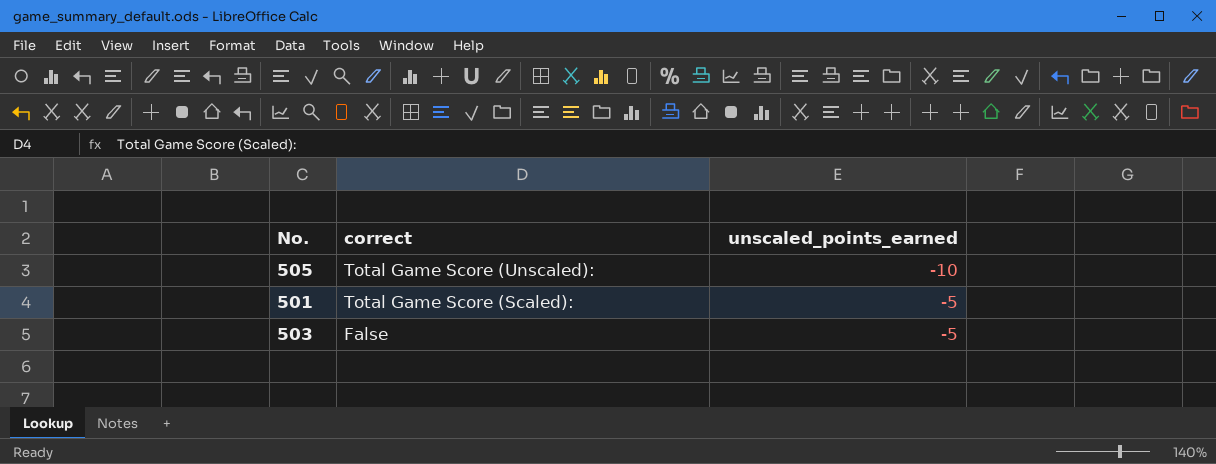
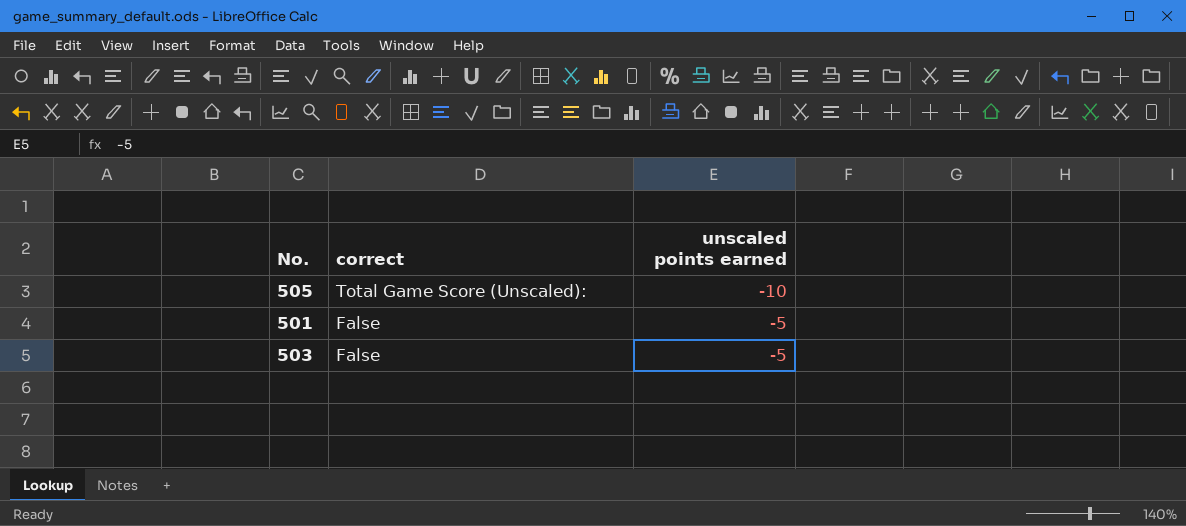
column name: unscaled_points_earned -> unscaled points earned
501 | correct: Total Game Score (Scaled): -> False

